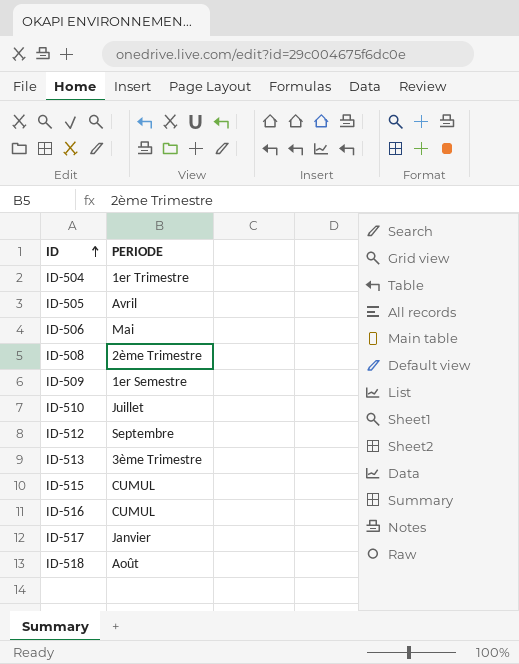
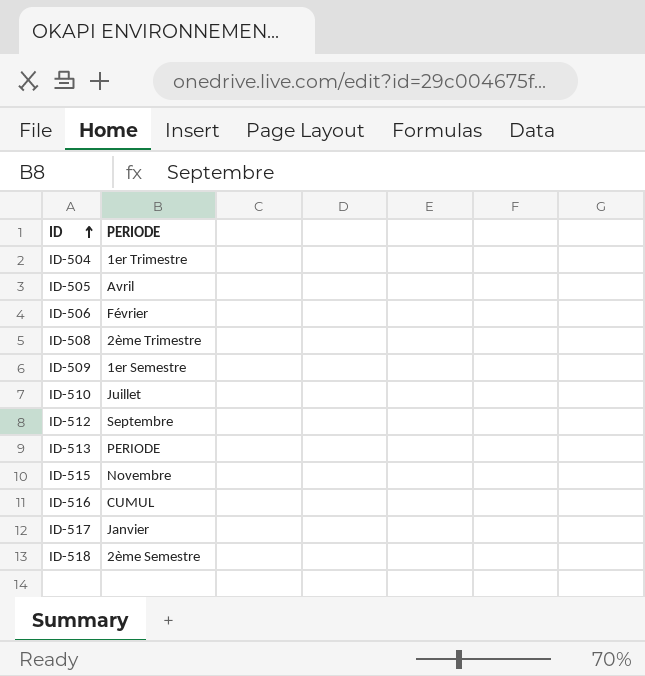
ID-506 | PERIODE: Mai -> Février
ID-513 | PERIODE: 3ème Trimestre -> PERIODE
ID-515 | PERIODE: CUMUL -> Novembre
ID-518 | PERIODE: Août -> 2ème Semestre

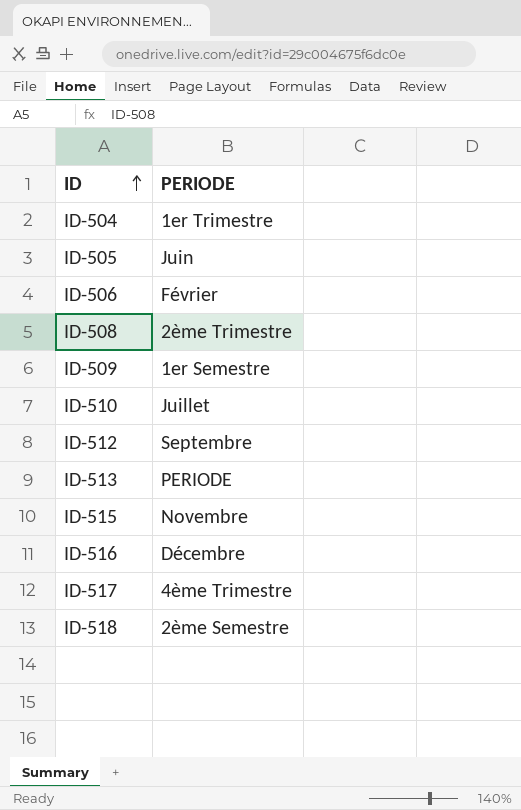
ID-505 | PERIODE: Avril -> Juin
ID-516 | PERIODE: CUMUL -> Décembre
ID-517 | PERIODE: Janvier -> 4ème Trimestre

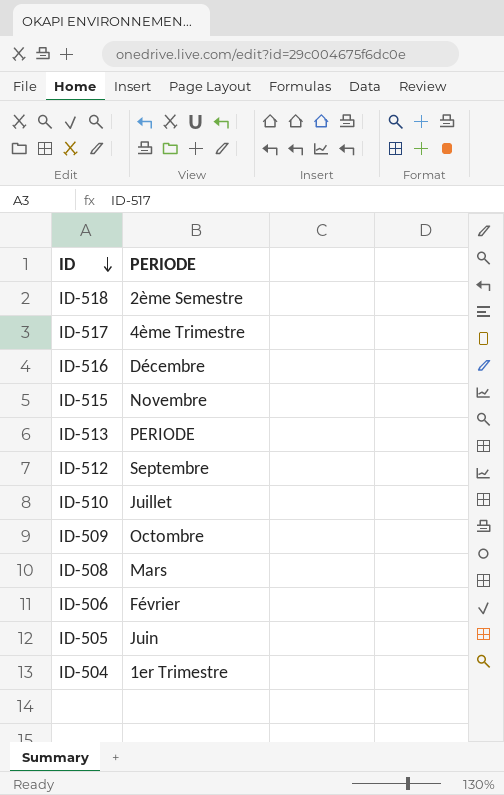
row order: ID ascending -> ID descending
ID-509 | PERIODE: 1er Semestre -> Octombre
ID-508 | PERIODE: 2ème Trimestre -> Mars

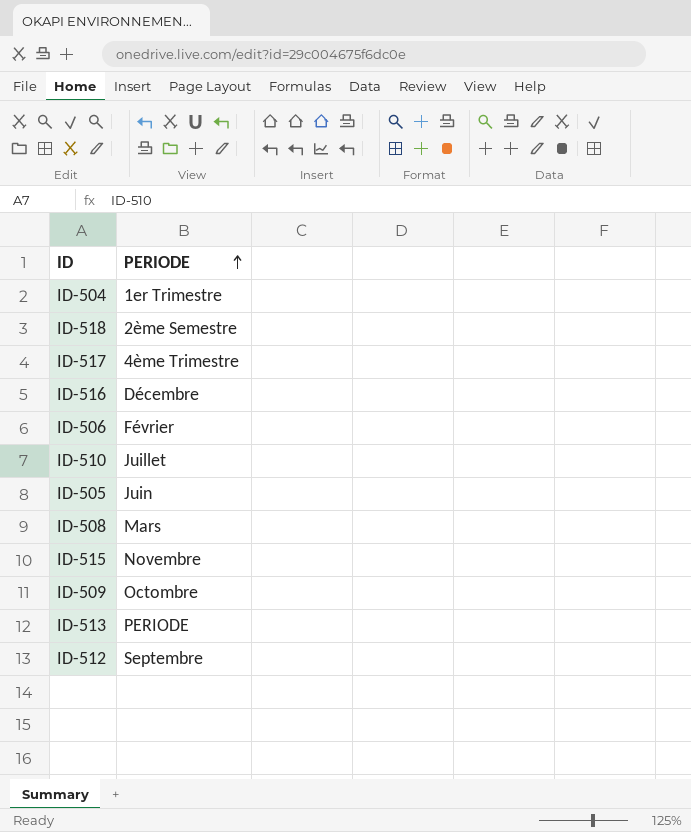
row order: ID descending -> PERIODE ascending

